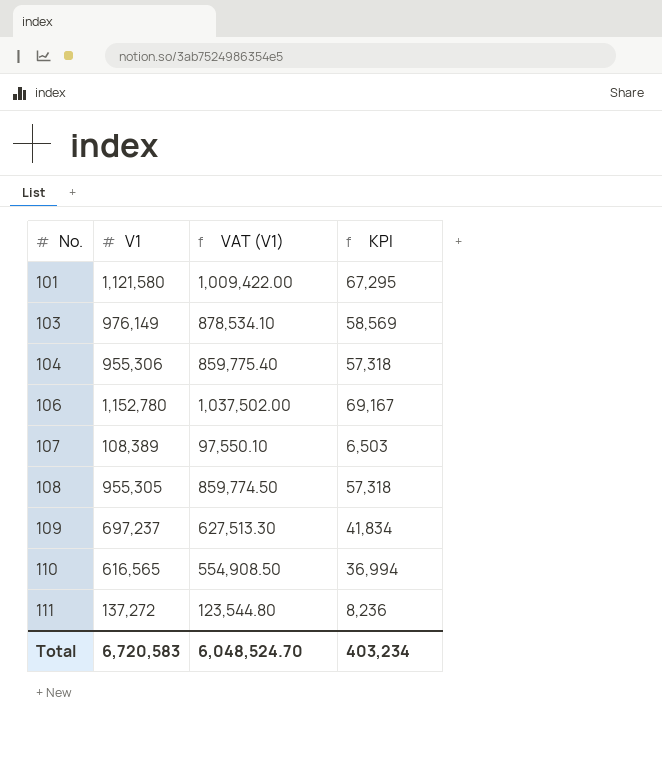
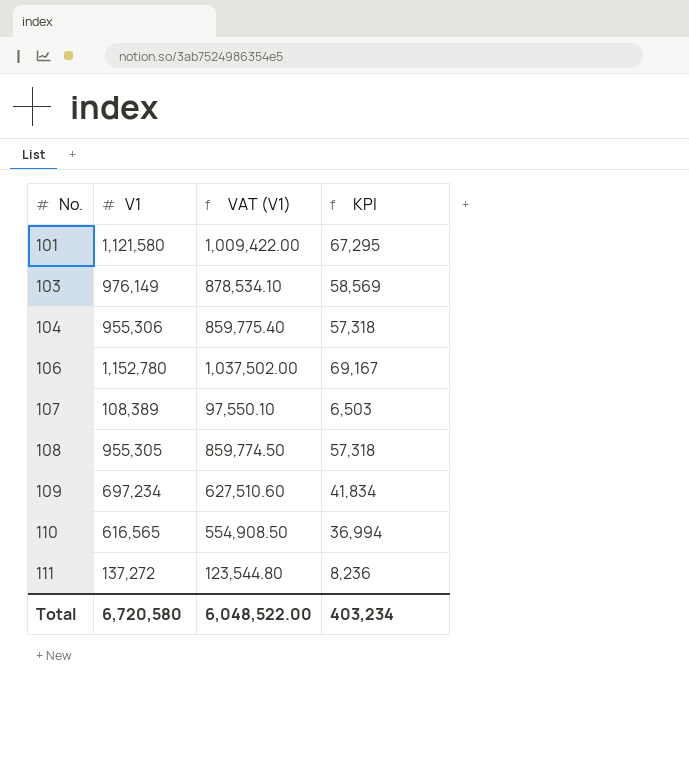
109 | V1: 697,237 -> 697,234
109 | VAT (V1): 627,513.30 -> 627,510.60
Total | V1: 6,720,583 -> 6,720,580
Total | VAT (V1): 6,048,524.70 -> 6,048,522.00

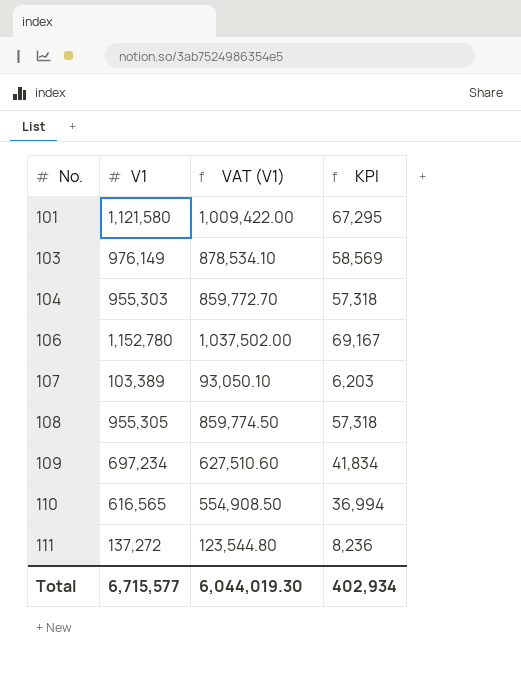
104 | V1: 955,306 -> 955,303
104 | VAT (V1): 859,775.40 -> 859,772.70
107 | V1: 108,389 -> 103,389
107 | VAT (V1): 97,550.10 -> 93,050.10
107 | KPI: 6,503 -> 6,203
Total | V1: 6,720,580 -> 6,715,577
Total | VAT (V1): 6,048,522.00 -> 6,044,019.30
Total | KPI: 403,234 -> 402,934

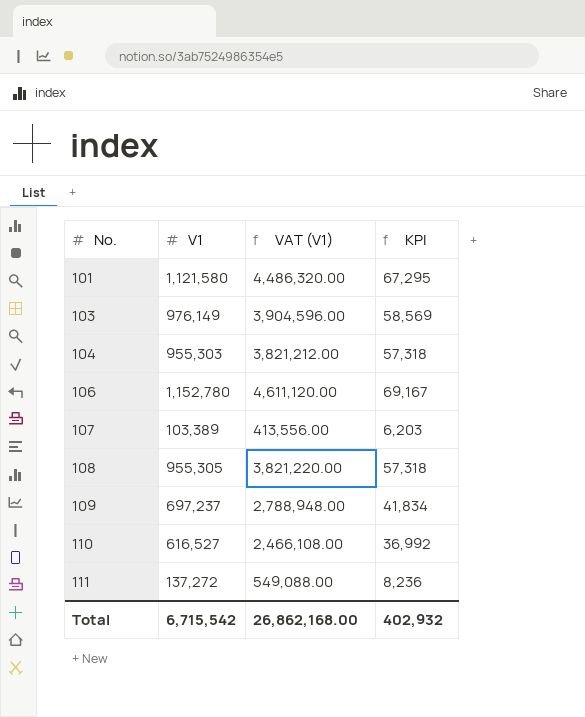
column VAT (V1) | formula: [V1] * 0.9 -> [V1] * 4
109 | V1: 697,234 -> 697,237
110 | V1: 616,565 -> 616,527
110 | KPI: 36,994 -> 36,992
Total | V1: 6,715,577 -> 6,715,542
Total | VAT (V1): 6,044,019.30 -> 26,862,168.00
Total | KPI: 402,934 -> 402,932

